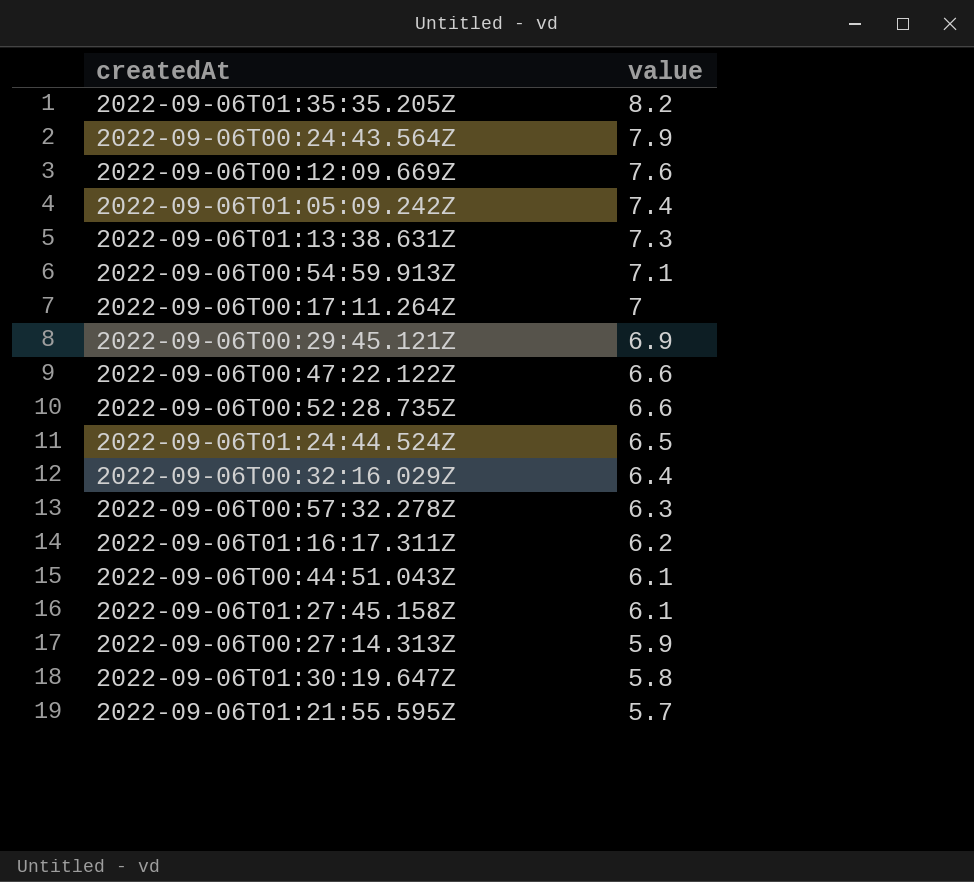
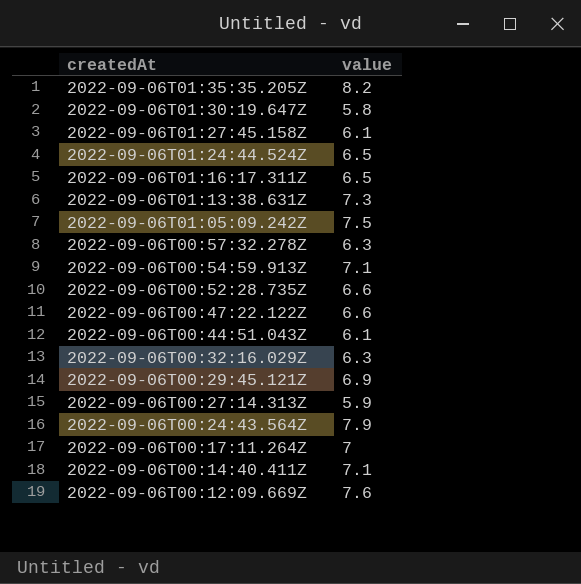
row order: value descending -> createdAt descending
row 2022-09-06T01:21:55.595Z: 5.7 -> none
2022-09-06T01:16:17.311Z | value: 6.2 -> 6.5
2022-09-06T01:05:09.242Z | value: 7.4 -> 7.5
2022-09-06T00:32:16.029Z | value: 6.4 -> 6.3
row 2022-09-06T00:14:40.411Z: none -> 7.1

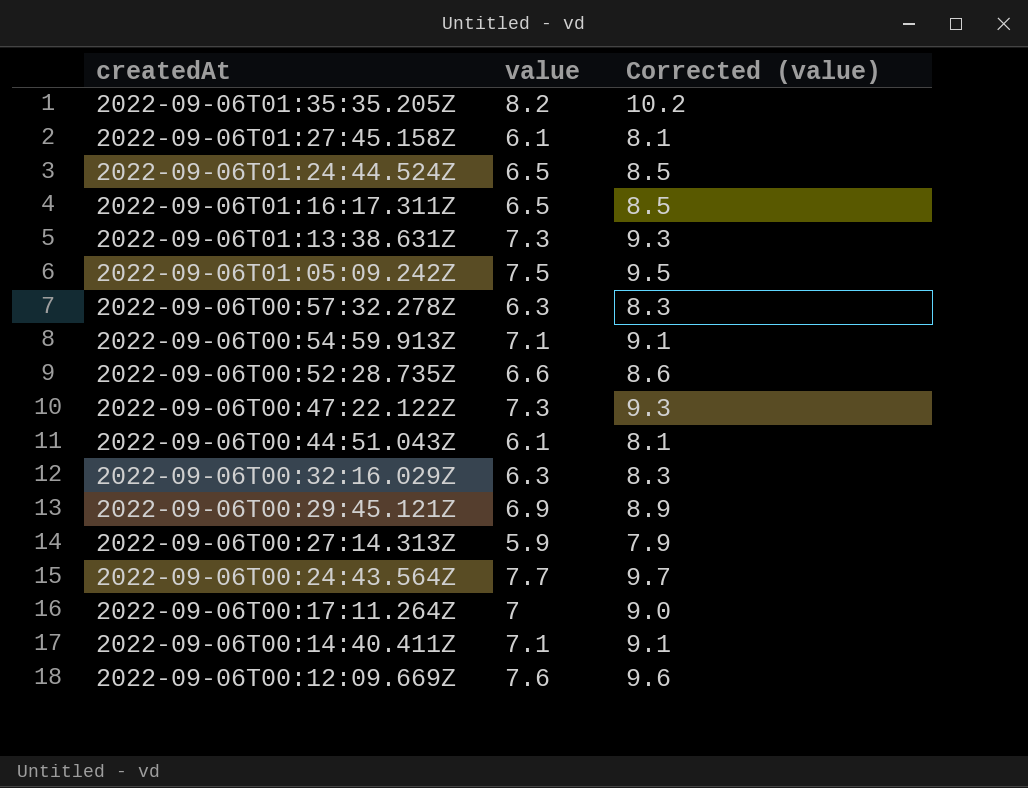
column Corrected (value) | formula: none -> [value] + 2
row 2022-09-06T01:30:19.647Z: 5.8 -> none
2022-09-06T00:47:22.122Z | value: 6.6 -> 7.3
2022-09-06T00:24:43.564Z | value: 7.9 -> 7.7

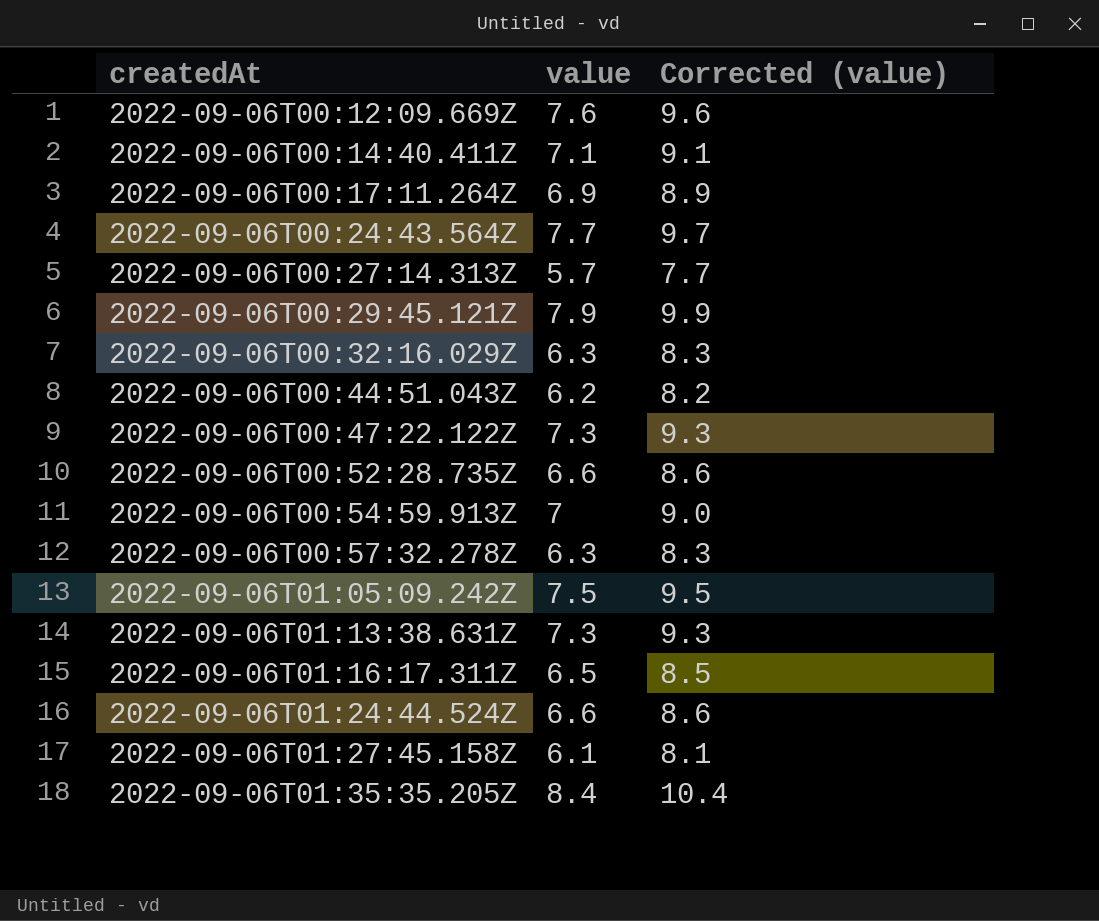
row order: createdAt descending -> createdAt ascending
2022-09-06T00:17:11.264Z | value: 7 -> 6.9
2022-09-06T00:17:11.264Z | Corrected (value): 9.0 -> 8.9
2022-09-06T00:27:14.313Z | value: 5.9 -> 5.7
2022-09-06T00:27:14.313Z | Corrected (value): 7.9 -> 7.7
2022-09-06T00:29:45.121Z | value: 6.9 -> 7.9
2022-09-06T00:29:45.121Z | Corrected (value): 8.9 -> 9.9
2022-09-06T00:44:51.043Z | value: 6.1 -> 6.2
2022-09-06T00:44:51.043Z | Corrected (value): 8.1 -> 8.2
2022-09-06T00:54:59.913Z | value: 7.1 -> 7
2022-09-06T00:54:59.913Z | Corrected (value): 9.1 -> 9.0
2022-09-06T01:24:44.524Z | value: 6.5 -> 6.6
2022-09-06T01:24:44.524Z | Corrected (value): 8.5 -> 8.6
2022-09-06T01:35:35.205Z | value: 8.2 -> 8.4
2022-09-06T01:35:35.205Z | Corrected (value): 10.2 -> 10.4

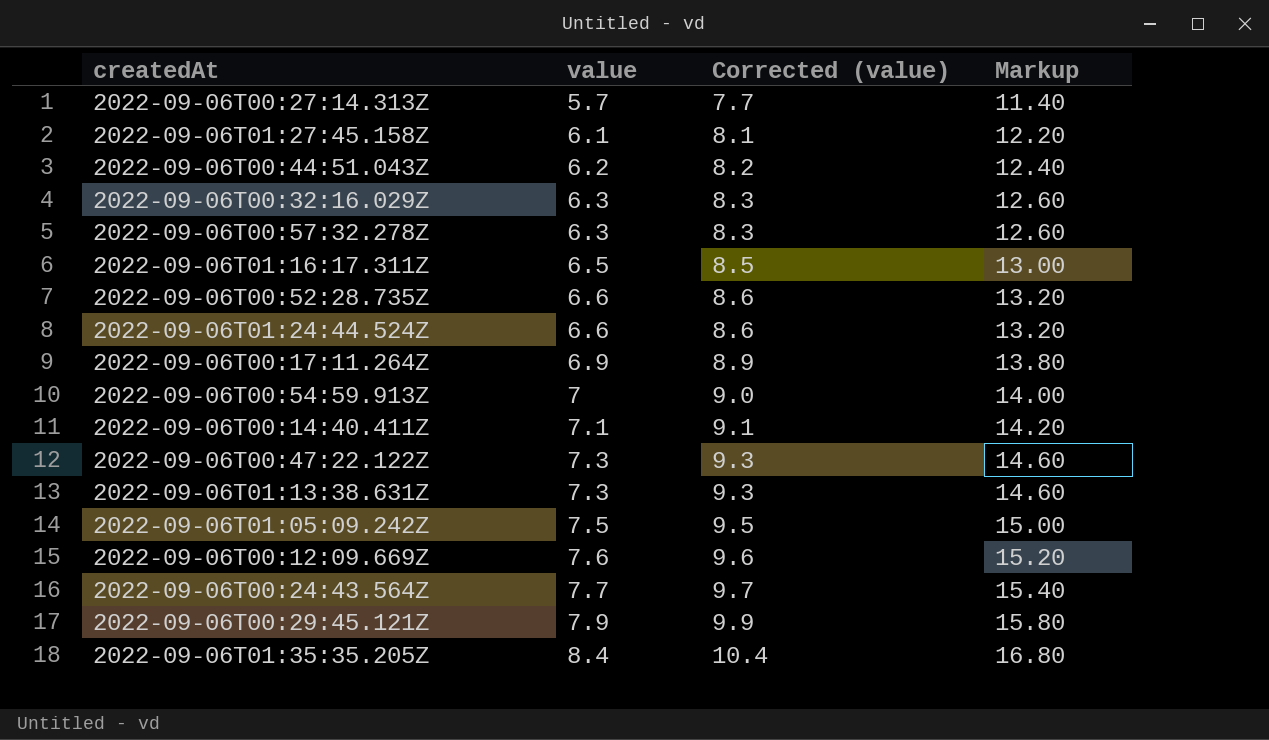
row order: createdAt ascending -> value ascending
column Markup | formula: none -> [value] * 2

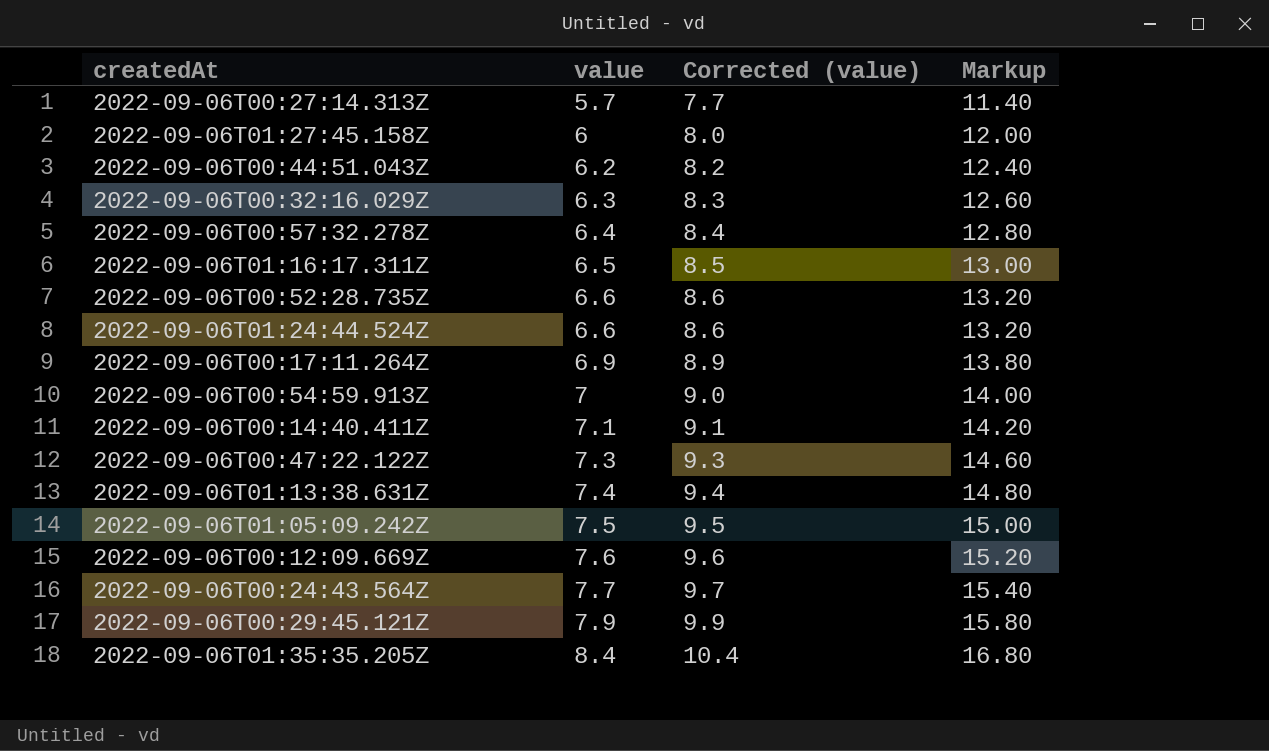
2022-09-06T01:27:45.158Z | value: 6.1 -> 6
2022-09-06T01:27:45.158Z | Corrected (value): 8.1 -> 8.0
2022-09-06T01:27:45.158Z | Markup: 12.20 -> 12.00
2022-09-06T00:57:32.278Z | value: 6.3 -> 6.4
2022-09-06T00:57:32.278Z | Corrected (value): 8.3 -> 8.4
2022-09-06T00:57:32.278Z | Markup: 12.60 -> 12.80
2022-09-06T01:13:38.631Z | value: 7.3 -> 7.4
2022-09-06T01:13:38.631Z | Corrected (value): 9.3 -> 9.4
2022-09-06T01:13:38.631Z | Markup: 14.60 -> 14.80

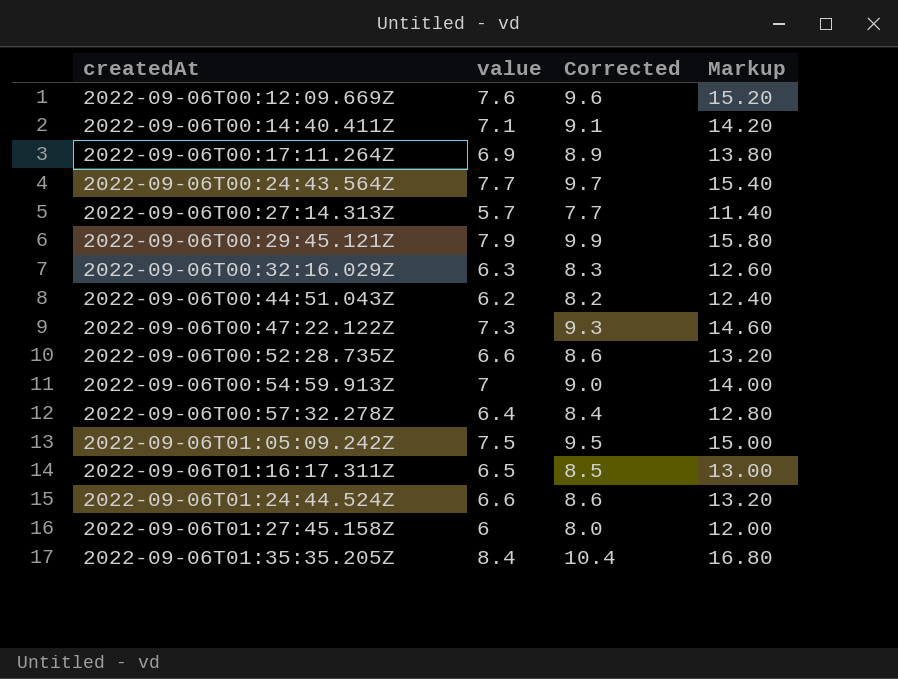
row order: value ascending -> createdAt ascending
column name: Corrected (value) -> Corrected
row 2022-09-06T01:13:38.631Z: 7.4 | 9.4 | 14.80 -> none

